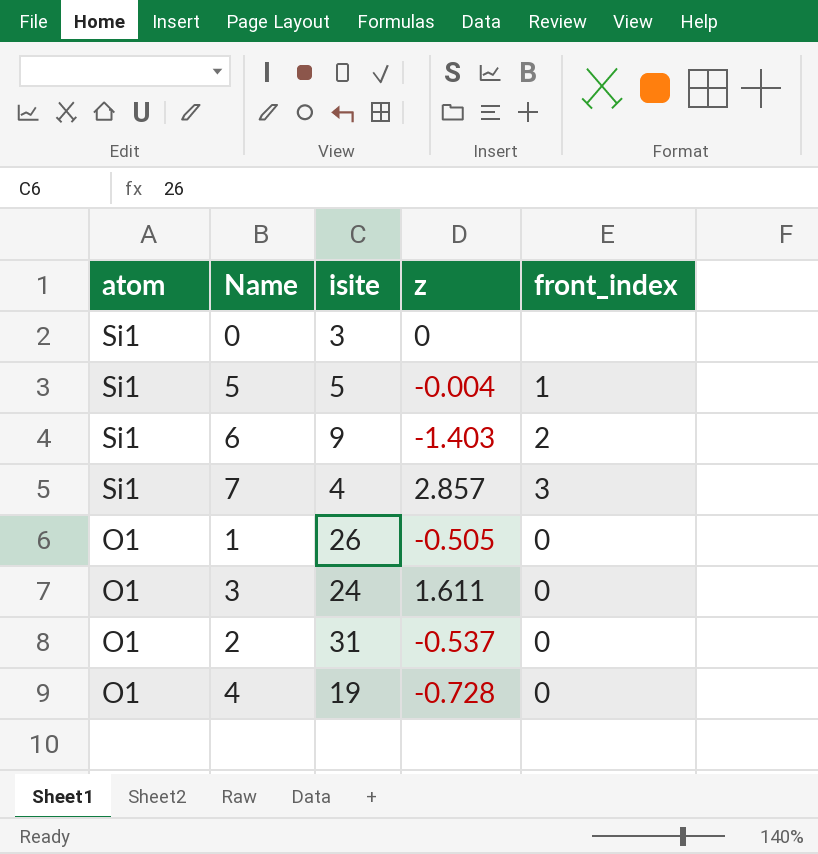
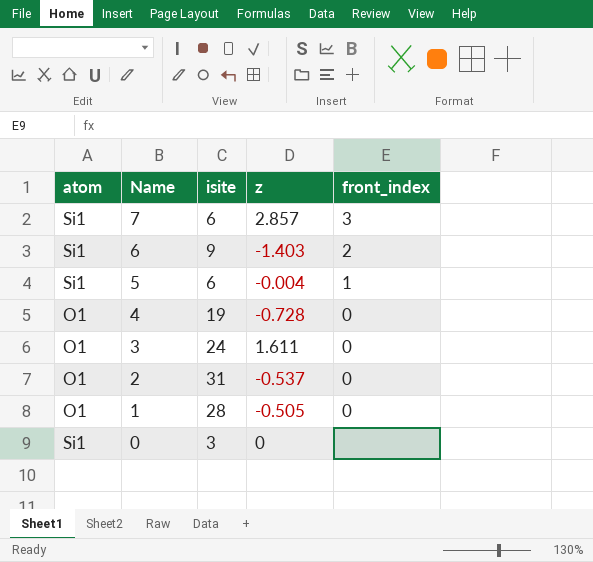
row order: atom descending -> Name descending
7 | isite: 4 -> 6
5 | isite: 5 -> 6
1 | isite: 26 -> 28

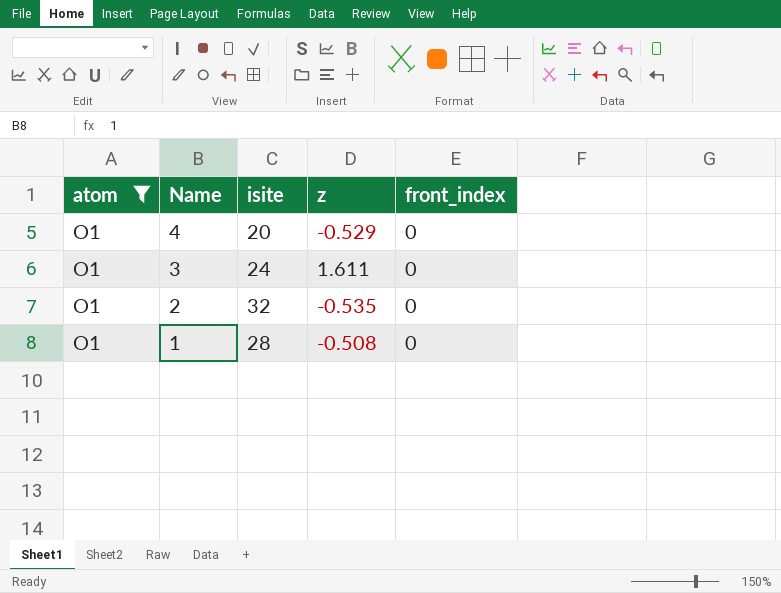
filter: none -> atom = O1
4 | isite: 19 -> 20
4 | z: -0.728 -> -0.529
2 | isite: 31 -> 32
2 | z: -0.537 -> -0.535
1 | z: -0.505 -> -0.508

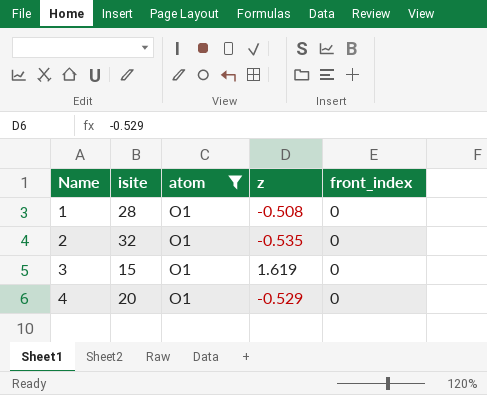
row order: Name descending -> Name ascending
column atom | position: 1 -> 3
3 | isite: 24 -> 15
3 | z: 1.611 -> 1.619

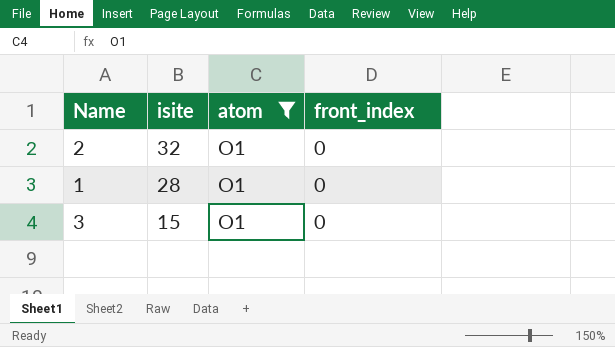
row order: Name ascending -> isite descending
column z | position: 4 -> none
row 4: 20 | O1 | -0.529 | 0 -> none

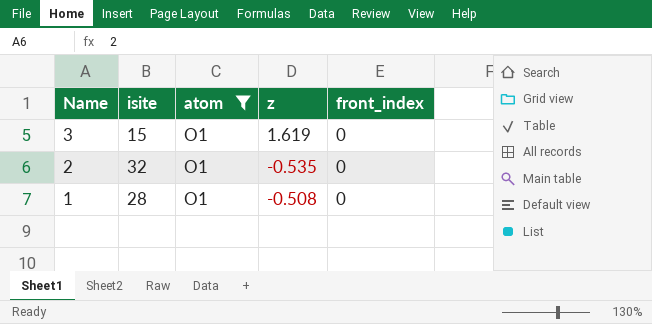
row order: isite descending -> Name descending
column z | position: none -> 4

